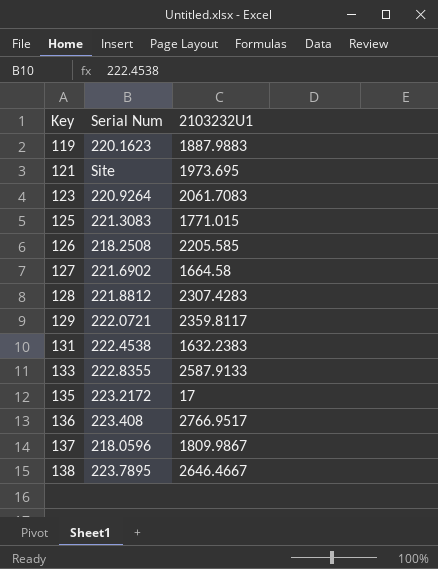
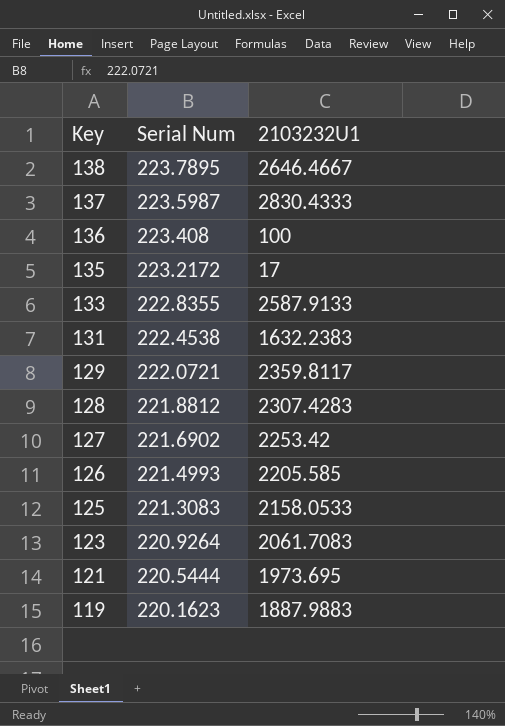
row order: Key ascending -> Key descending
137 | Serial Num: 218.0596 -> 223.5987
137 | 2103232U1: 1809.9867 -> 2830.4333
136 | 2103232U1: 2766.9517 -> 100
127 | 2103232U1: 1664.58 -> 2253.42
126 | Serial Num: 218.2508 -> 221.4993
125 | 2103232U1: 1771.015 -> 2158.0533
121 | Serial Num: Site -> 220.5444

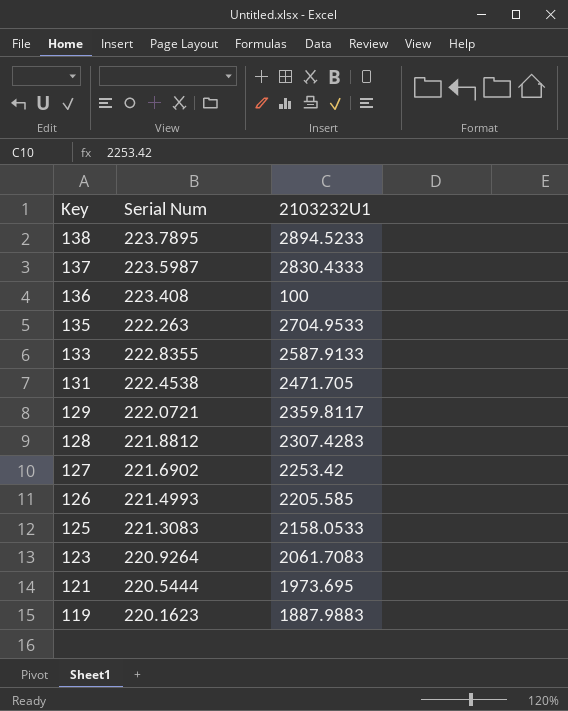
138 | 2103232U1: 2646.4667 -> 2894.5233
135 | Serial Num: 223.2172 -> 222.263
135 | 2103232U1: 17 -> 2704.9533
131 | 2103232U1: 1632.2383 -> 2471.705

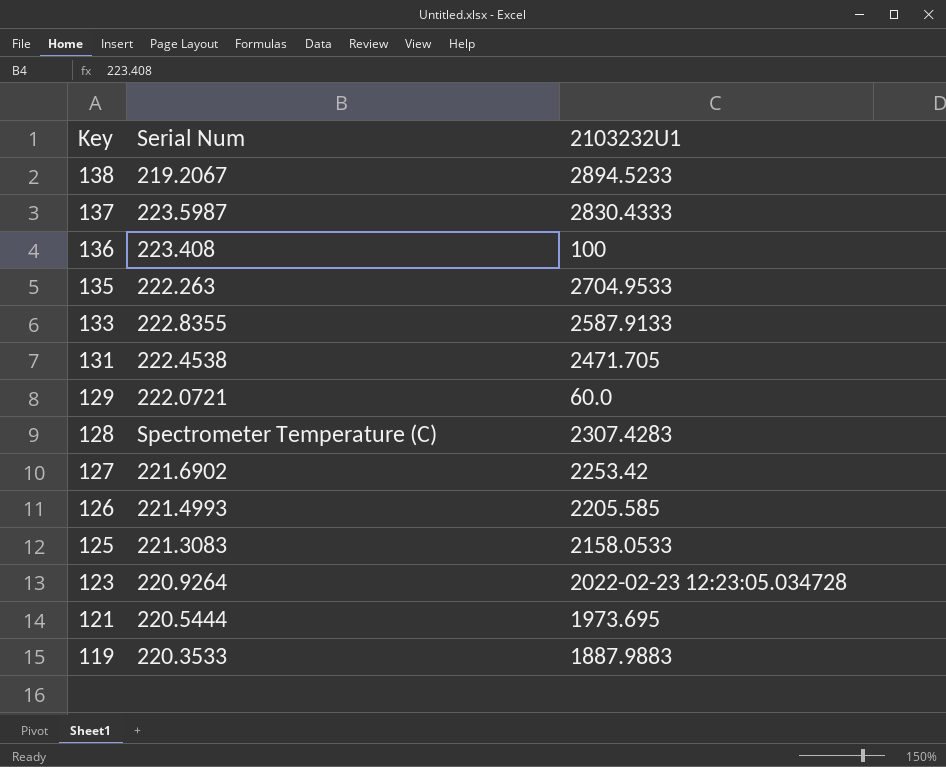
138 | Serial Num: 223.7895 -> 219.2067
129 | 2103232U1: 2359.8117 -> 60.0
128 | Serial Num: 221.8812 -> Spectrometer Temperature (C)
123 | 2103232U1: 2061.7083 -> 2022-02-23 12:23:05.034728
119 | Serial Num: 220.1623 -> 220.3533

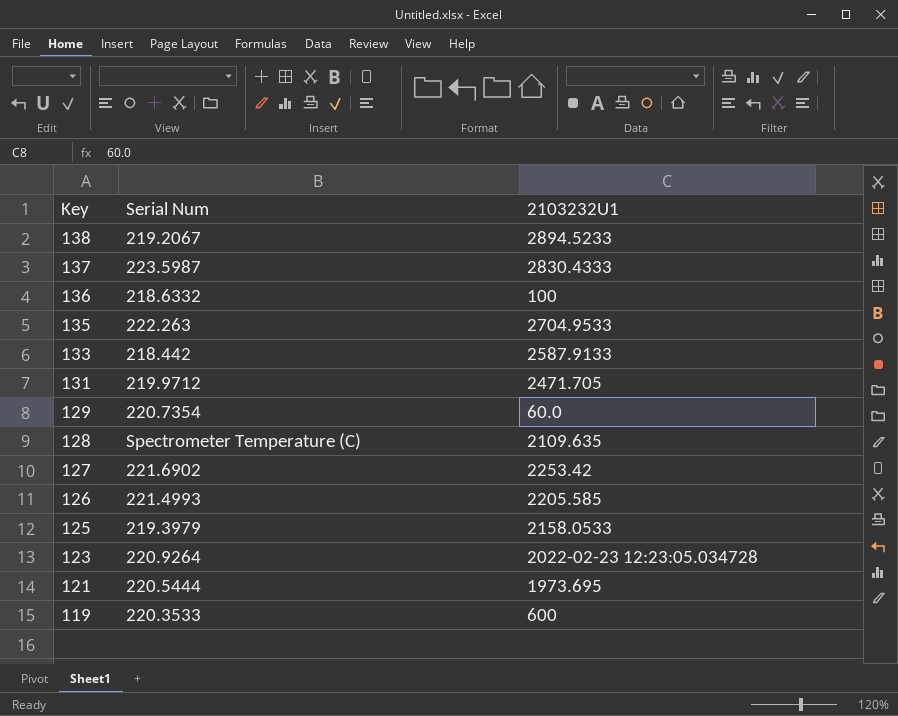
136 | Serial Num: 223.408 -> 218.6332
133 | Serial Num: 222.8355 -> 218.442
131 | Serial Num: 222.4538 -> 219.9712
129 | Serial Num: 222.0721 -> 220.7354
128 | 2103232U1: 2307.4283 -> 2109.635
125 | Serial Num: 221.3083 -> 219.3979
119 | 2103232U1: 1887.9883 -> 600

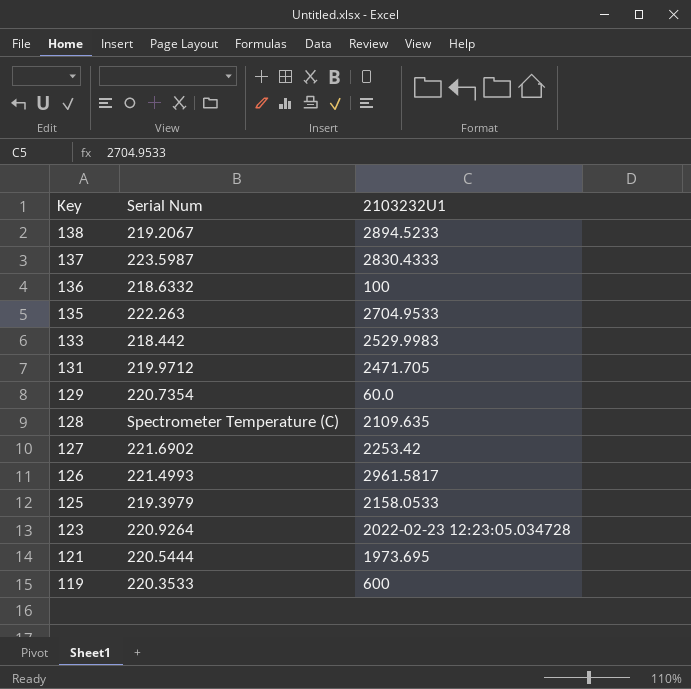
133 | 2103232U1: 2587.9133 -> 2529.9983
126 | 2103232U1: 2205.585 -> 2961.5817

